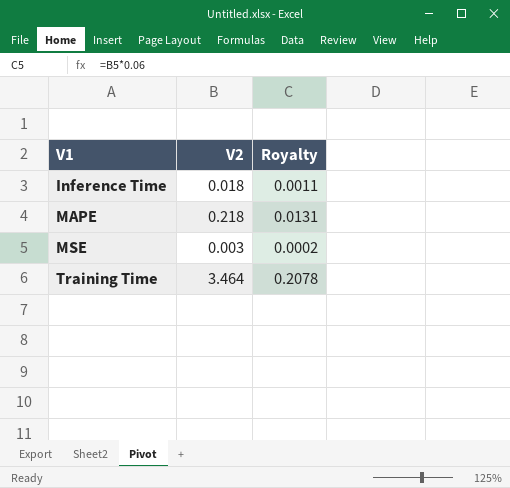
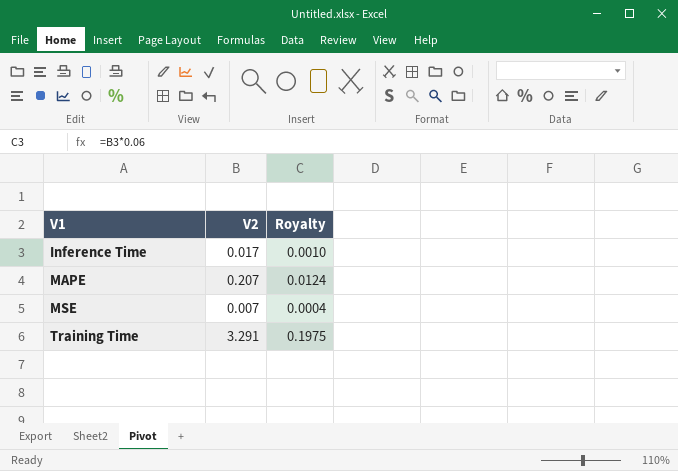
Inference Time | V2: 0.018 -> 0.017
Inference Time | Royalty: 0.0011 -> 0.0010
MAPE | V2: 0.218 -> 0.207
MAPE | Royalty: 0.0131 -> 0.0124
MSE | V2: 0.003 -> 0.007
MSE | Royalty: 0.0002 -> 0.0004
Training Time | V2: 3.464 -> 3.291
Training Time | Royalty: 0.2078 -> 0.1975

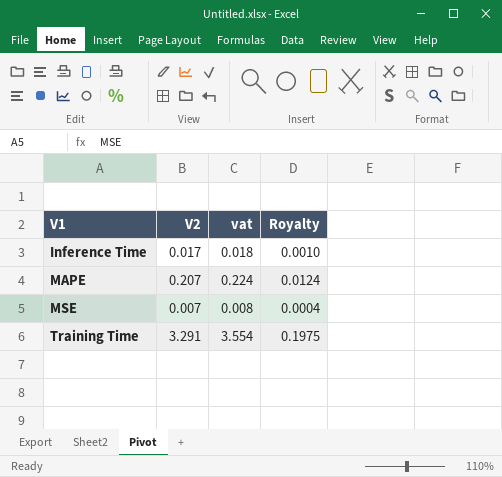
column vat | formula: none -> [V2] * 1.08

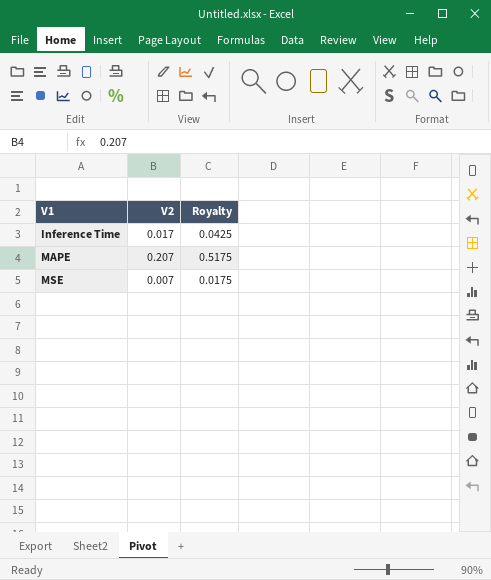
column vat | formula: [V2] * 1.08 -> none
column Royalty | formula: [V2] * 0.06 -> [V2] * 2.5
row Training Time: 3.291 | 3.554 | 0.1975 -> none

